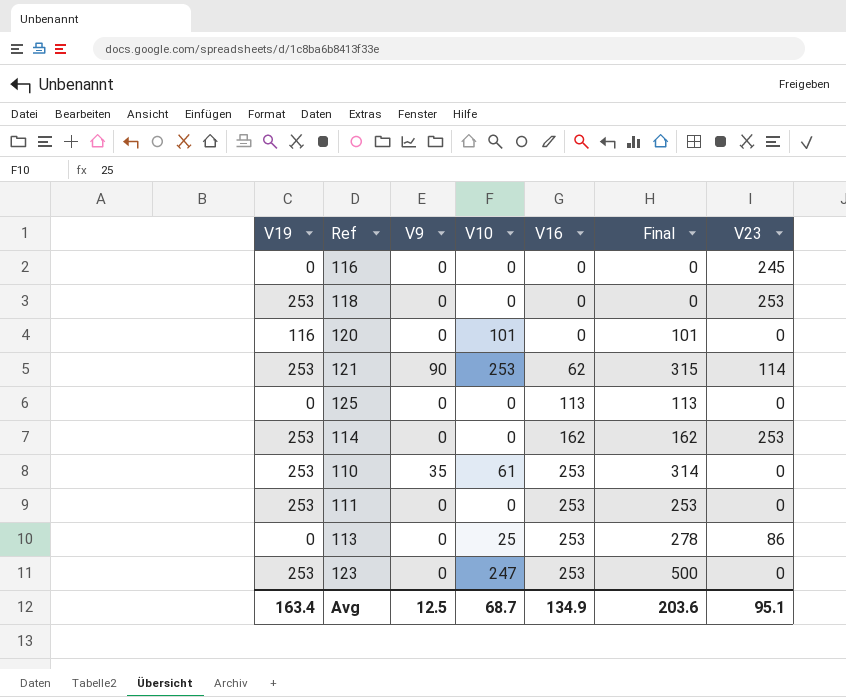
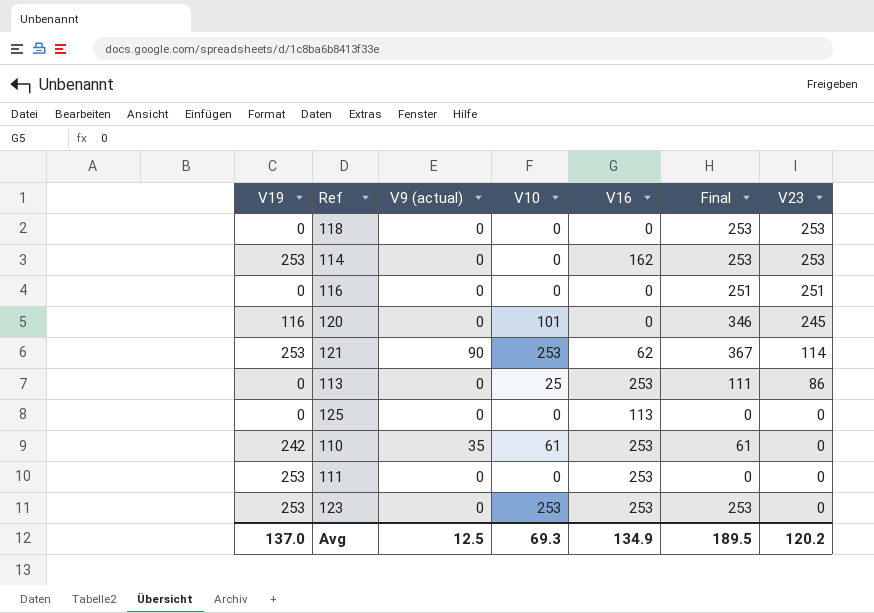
row order: V16 ascending -> V23 descending
column name: V9 -> V9 (actual)
column Final | formula: [V10] + [V16] -> [V10] + [V23]
118 | V19: 253 -> 0
116 | V23: 245 -> 251
120 | V23: 0 -> 245
110 | V19: 253 -> 242
123 | V10: 247 -> 253
Avg | V19: 163.4 -> 137.0
Avg | V10: 68.7 -> 69.3
Avg | Final: 203.6 -> 189.5
Avg | V23: 95.1 -> 120.2

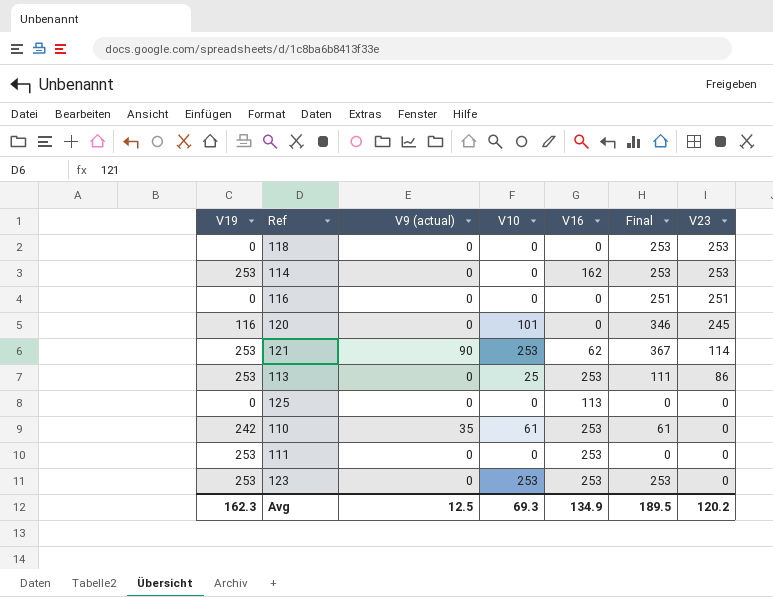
113 | V19: 0 -> 253
Avg | V19: 137.0 -> 162.3

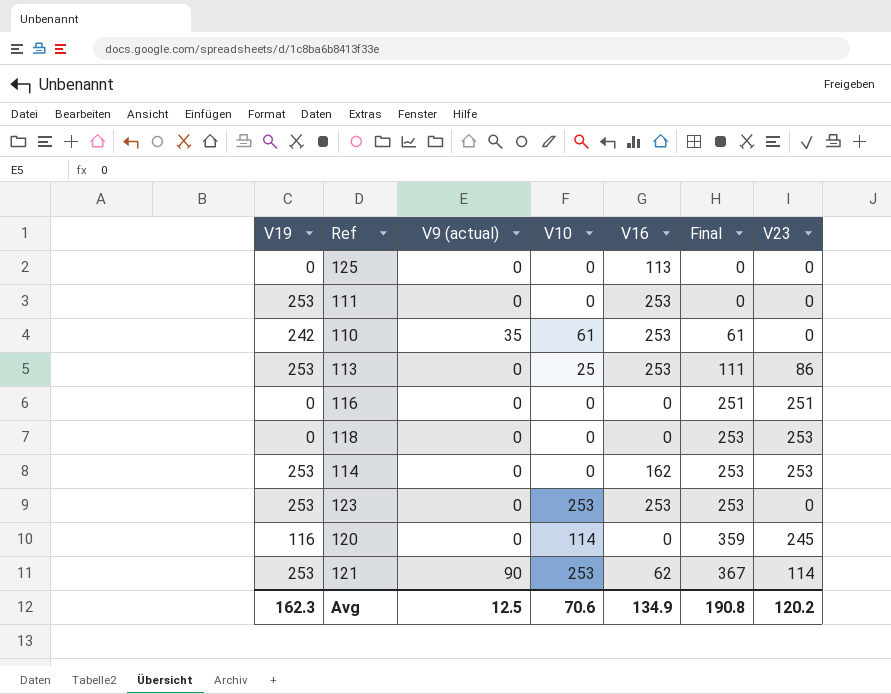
row order: V23 descending -> Final ascending
120 | V10: 101 -> 114
120 | Final: 346 -> 359
Avg | V10: 69.3 -> 70.6
Avg | Final: 189.5 -> 190.8

